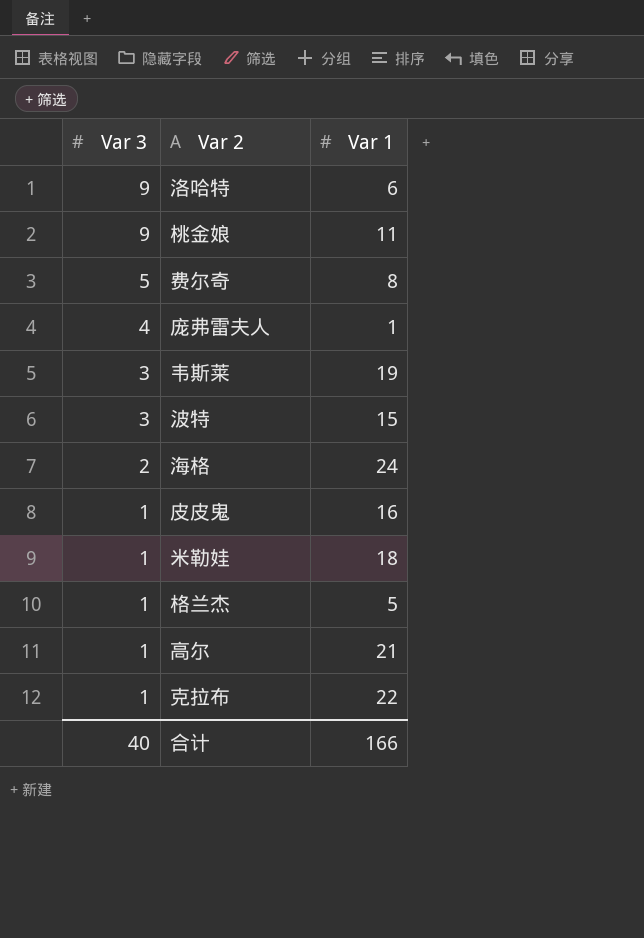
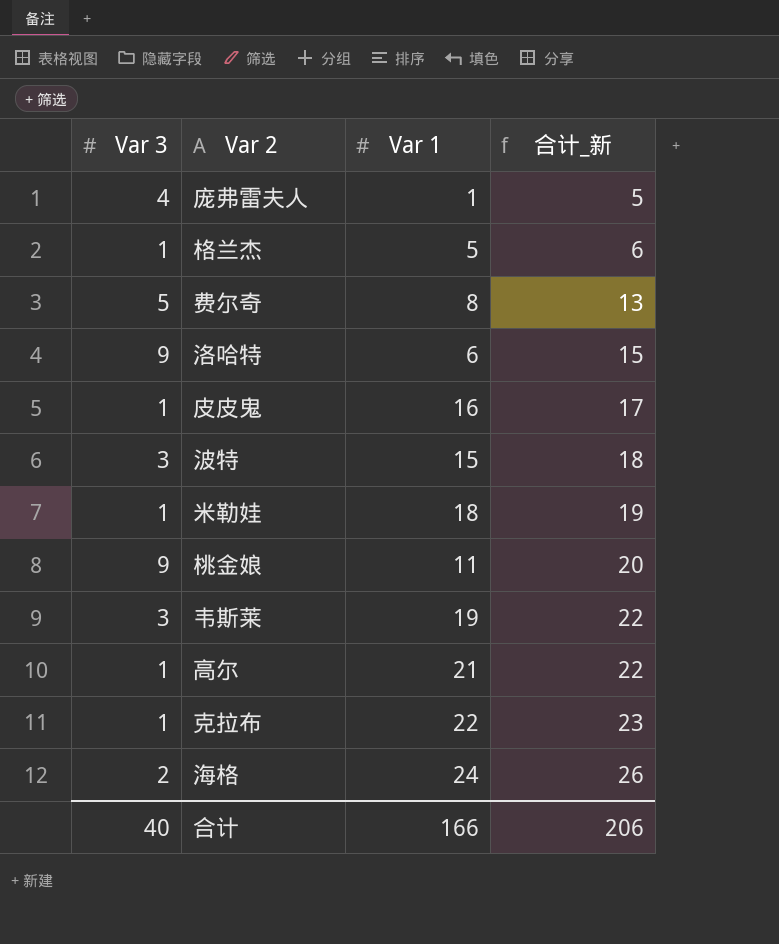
row order: Var 3 descending -> 合计_新 ascending
column 合计_新 | formula: none -> [Var 3] + [Var 1]

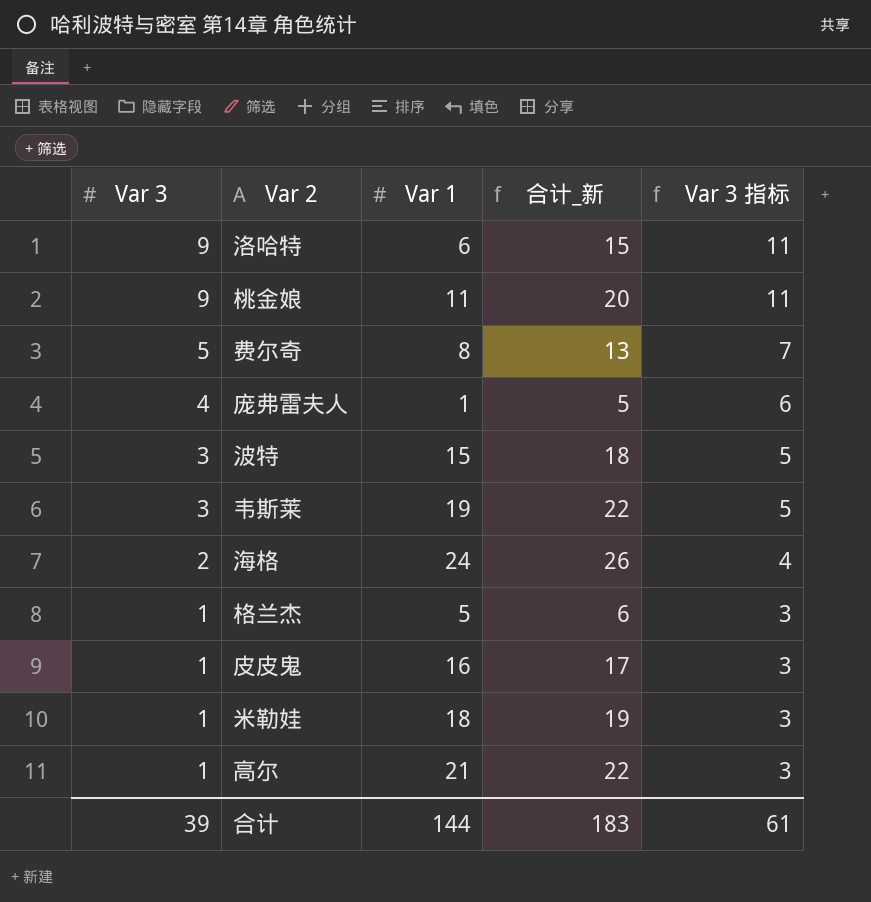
row order: 合计_新 ascending -> Var 3 descending
column Var 3 指标 | formula: none -> [Var 3] + 2
row 克拉布: 1 | 22 | 23 -> none
合计 | Var 3: 40 -> 39
合计 | Var 1: 166 -> 144
合计 | 合计_新: 206 -> 183

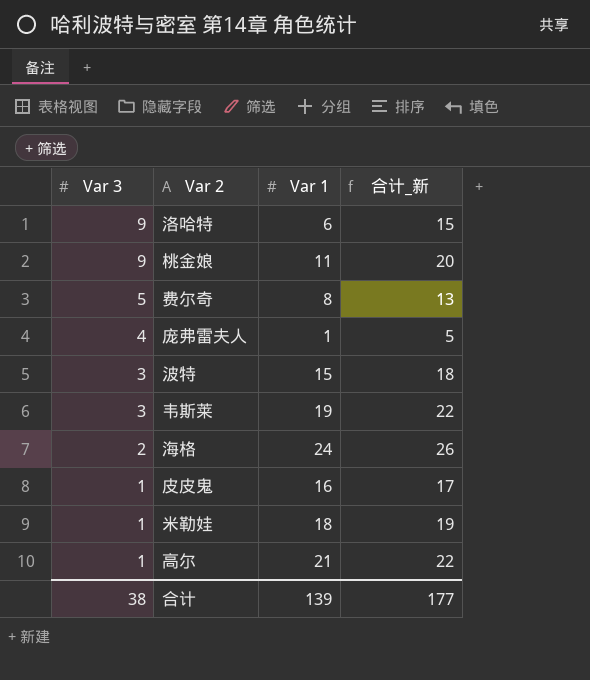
column Var 3 指标 | formula: [Var 3] + 2 -> none
row 格兰杰: 1 | 5 | 6 | 3 -> none
合计 | Var 3: 39 -> 38
合计 | Var 1: 144 -> 139
合计 | 合计_新: 183 -> 177

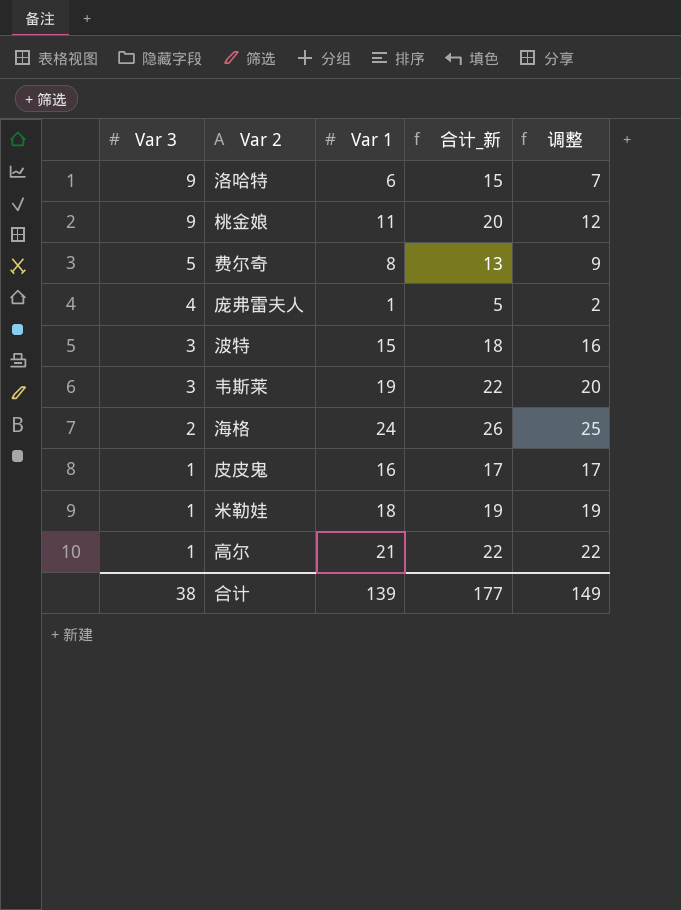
column 调整 | formula: none -> [Var 1] + 1

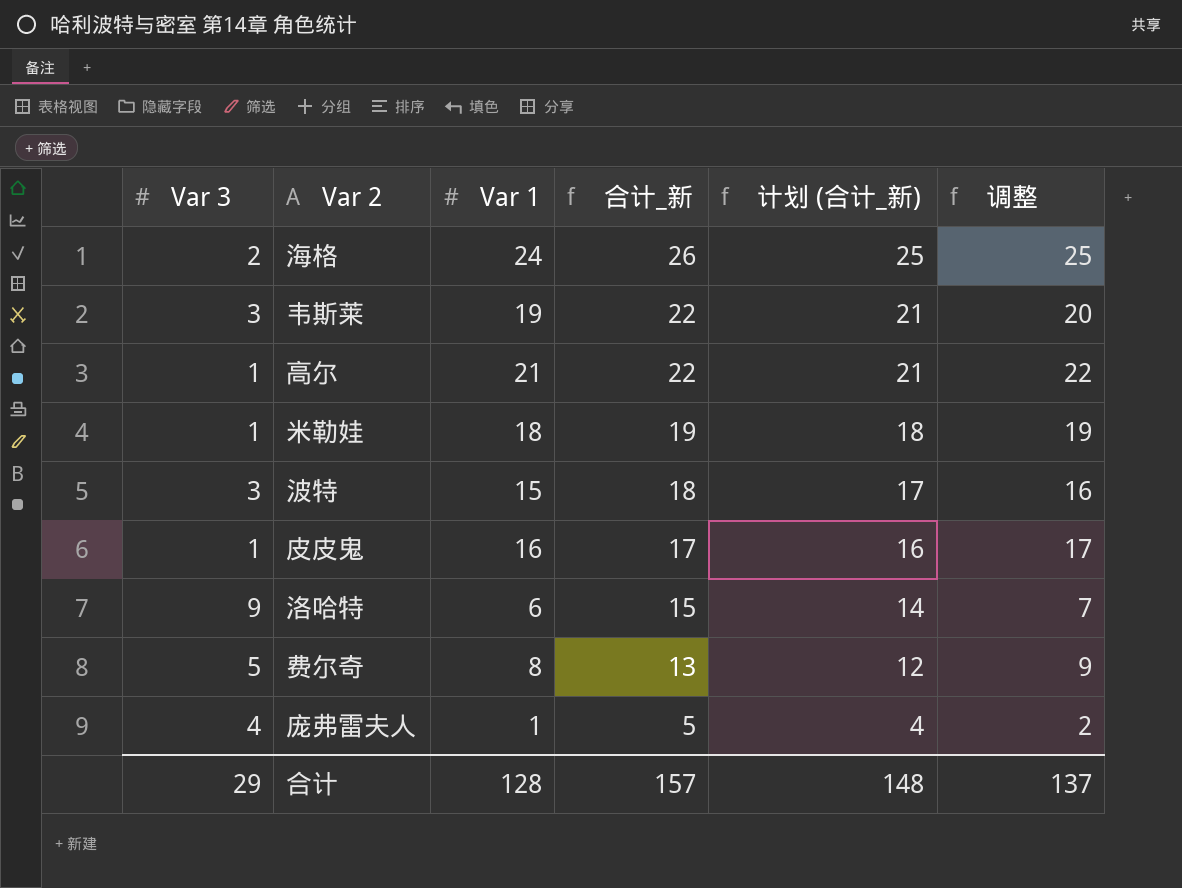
row order: Var 3 descending -> 合计_新 descending
column 计划 (合计_新) | formula: none -> [合计_新] - 1
row 桃金娘: 9 | 11 | 20 | 12 -> none
合计 | Var 3: 38 -> 29
合计 | Var 1: 139 -> 128
合计 | 合计_新: 177 -> 157
合计 | 调整: 149 -> 137

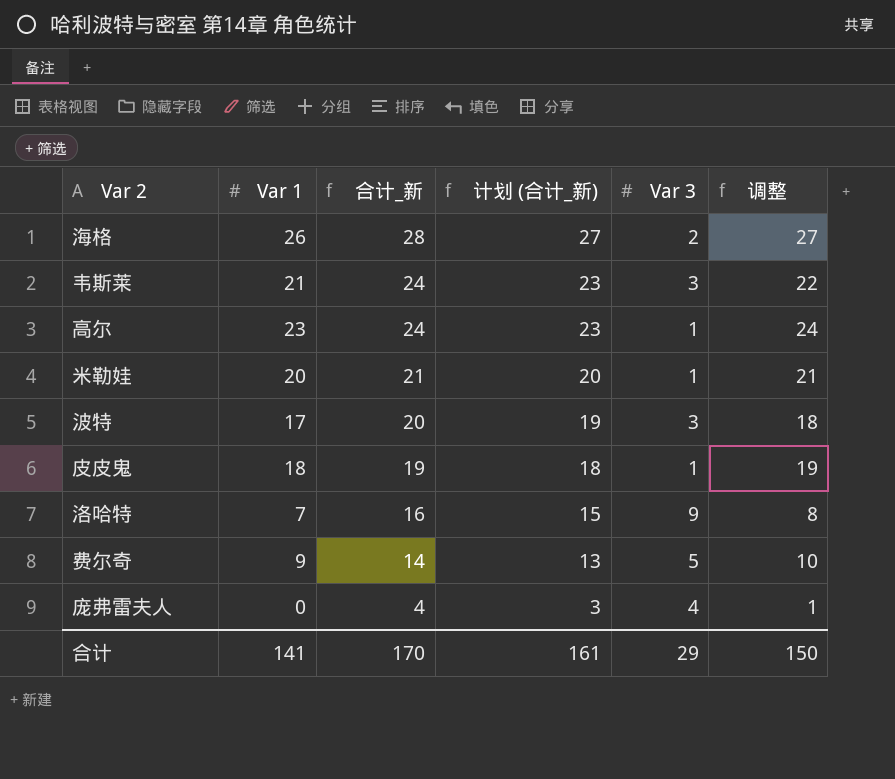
column Var 3 | position: 1 -> 5
海格 | Var 1: 24 -> 26
海格 | 合计_新: 26 -> 28
海格 | 计划 (合计_新): 25 -> 27
海格 | 调整: 25 -> 27
韦斯莱 | Var 1: 19 -> 21
韦斯莱 | 合计_新: 22 -> 24
韦斯莱 | 计划 (合计_新): 21 -> 23
韦斯莱 | 调整: 20 -> 22
高尔 | Var 1: 21 -> 23
高尔 | 合计_新: 22 -> 24
高尔 | 计划 (合计_新): 21 -> 23
高尔 | 调整: 22 -> 24
米勒娃 | Var 1: 18 -> 20
米勒娃 | 合计_新: 19 -> 21
米勒娃 | 计划 (合计_新): 18 -> 20
米勒娃 | 调整: 19 -> 21
波特 | Var 1: 15 -> 17
波特 | 合计_新: 18 -> 20
波特 | 计划 (合计_新): 17 -> 19
波特 | 调整: 16 -> 18
皮皮鬼 | Var 1: 16 -> 18
皮皮鬼 | 合计_新: 17 -> 19
皮皮鬼 | 计划 (合计_新): 16 -> 18
皮皮鬼 | 调整: 17 -> 19
洛哈特 | Var 1: 6 -> 7
洛哈特 | 合计_新: 15 -> 16
洛哈特 | 计划 (合计_新): 14 -> 15
洛哈特 | 调整: 7 -> 8
费尔奇 | Var 1: 8 -> 9
费尔奇 | 合计_新: 13 -> 14
费尔奇 | 计划 (合计_新): 12 -> 13
费尔奇 | 调整: 9 -> 10
庞弗雷夫人 | Var 1: 1 -> 0
庞弗雷夫人 | 合计_新: 5 -> 4
庞弗雷夫人 | 计划 (合计_新): 4 -> 3
庞弗雷夫人 | 调整: 2 -> 1
合计 | Var 1: 128 -> 141
合计 | 合计_新: 157 -> 170
合计 | 计划 (合计_新): 148 -> 161
合计 | 调整: 137 -> 150

